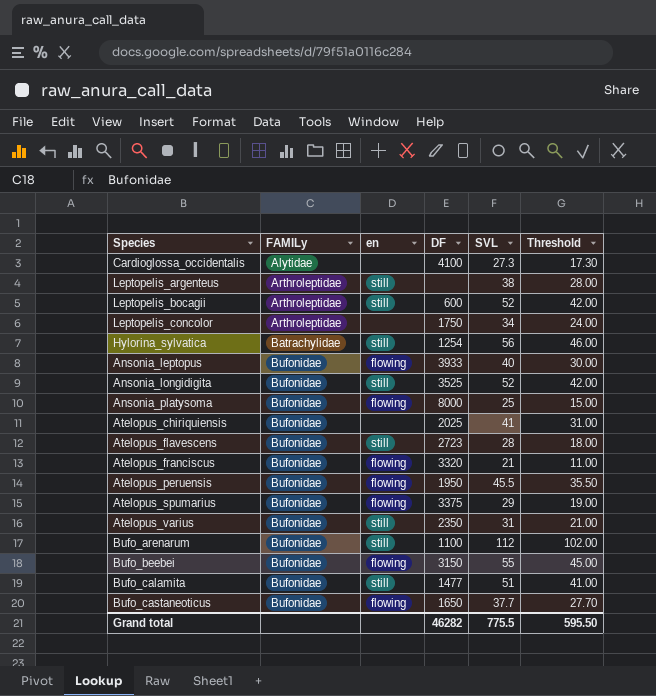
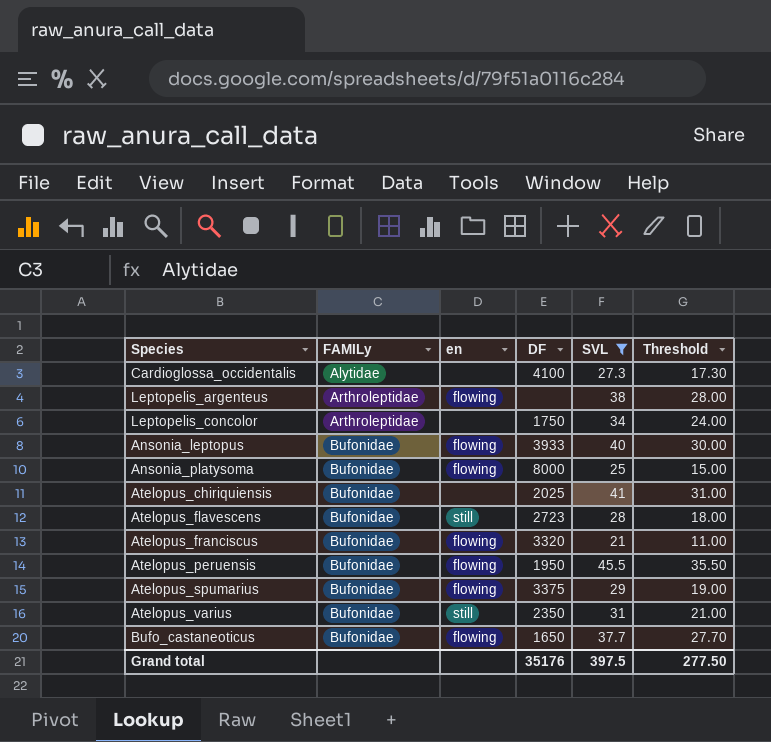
filter: none -> SVL <= 45.5
Leptopelis_argenteus | en: still -> flowing
Grand total | DF: 46282 -> 35176
Grand total | SVL: 775.5 -> 397.5
Grand total | Threshold: 595.50 -> 277.50

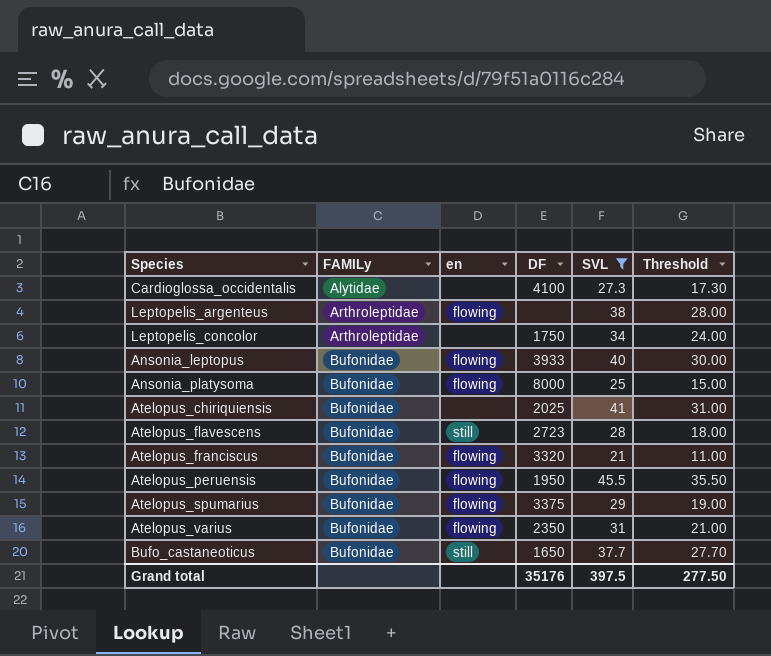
Atelopus_varius | en: still -> flowing
Bufo_castaneoticus | en: flowing -> still

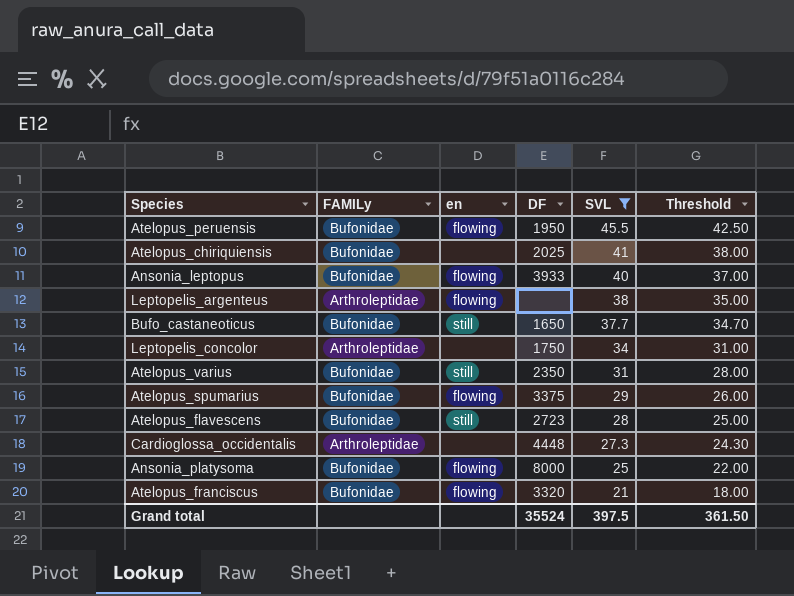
row order: FAMILy ascending -> SVL descending
column Threshold | formula: [SVL] - 10 -> [SVL] - 3
Atelopus_varius | en: flowing -> still
Cardioglossa_occidentalis | FAMILy: Alytidae -> Arthroleptidae
Cardioglossa_occidentalis | DF: 4100 -> 4448
Grand total | DF: 35176 -> 35524
Grand total | Threshold: 277.50 -> 361.50

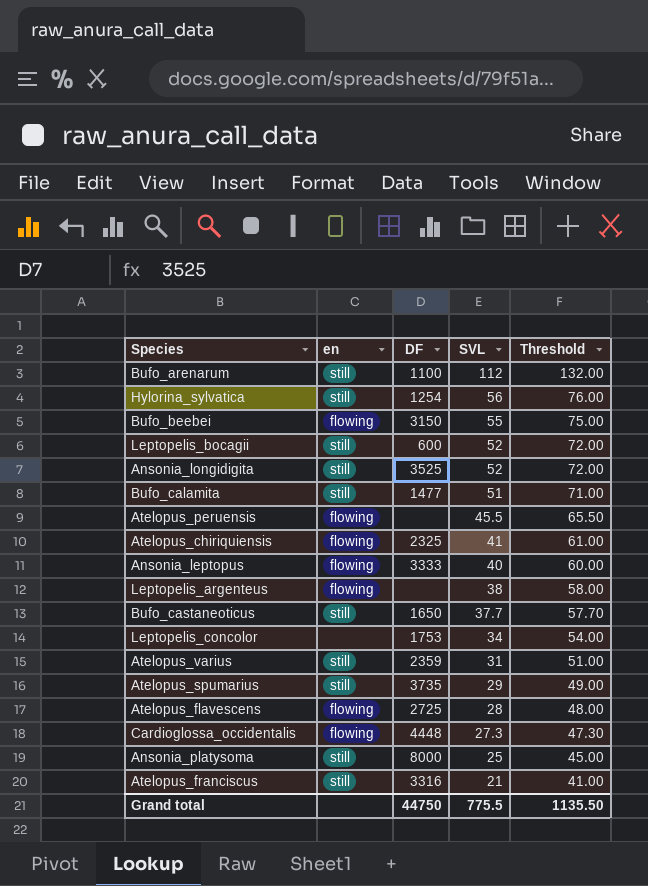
filter: SVL <= 45.5 -> none
column FAMILy | position: 2 -> none
column Threshold | formula: [SVL] - 3 -> [SVL] + 20
Atelopus_peruensis | DF: 1950 -> none
Atelopus_chiriquiensis | en: none -> flowing
Atelopus_chiriquiensis | DF: 2025 -> 2325
Ansonia_leptopus | DF: 3933 -> 3333
Leptopelis_concolor | DF: 1750 -> 1753
Atelopus_varius | DF: 2350 -> 2359
Atelopus_spumarius | en: flowing -> still
Atelopus_spumarius | DF: 3375 -> 3735
Atelopus_flavescens | en: still -> flowing
Atelopus_flavescens | DF: 2723 -> 2725
Cardioglossa_occidentalis | en: none -> flowing
Ansonia_platysoma | en: flowing -> still
Atelopus_franciscus | en: flowing -> still
Atelopus_franciscus | DF: 3320 -> 3316
Grand total | DF: 35524 -> 44750
Grand total | SVL: 397.5 -> 775.5
Grand total | Threshold: 361.50 -> 1135.50

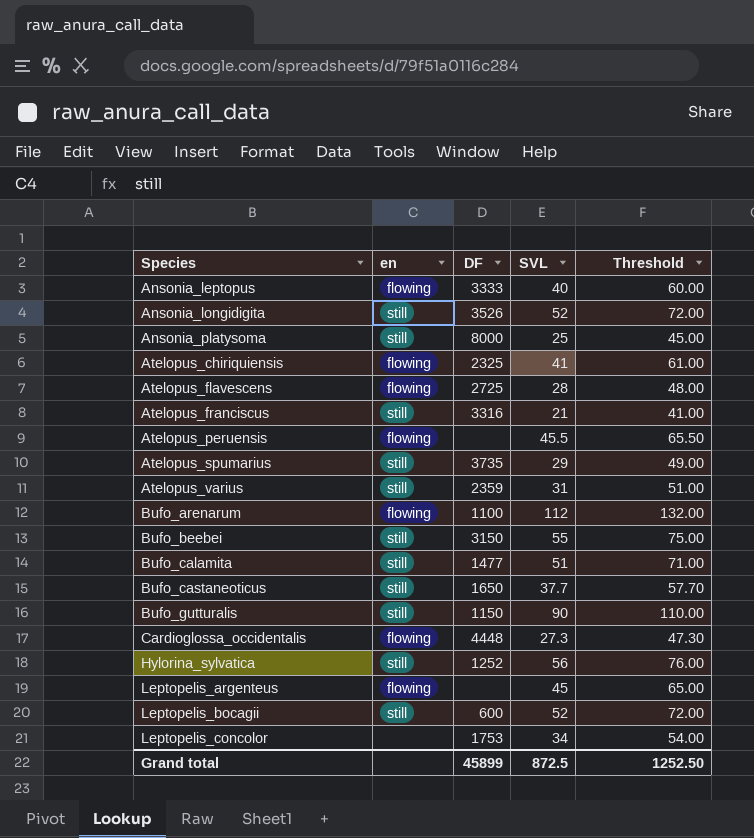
row order: SVL descending -> Species ascending
Ansonia_longidigita | DF: 3525 -> 3526
Bufo_arenarum | en: still -> flowing
Bufo_beebei | en: flowing -> still
row Bufo_gutturalis: none -> still | 1150 | 90 | 110.00
Hylorina_sylvatica | DF: 1254 -> 1252
Leptopelis_argenteus | SVL: 38 -> 45
Leptopelis_argenteus | Threshold: 58.00 -> 65.00
Grand total | DF: 44750 -> 45899
Grand total | SVL: 775.5 -> 872.5
Grand total | Threshold: 1135.50 -> 1252.50

